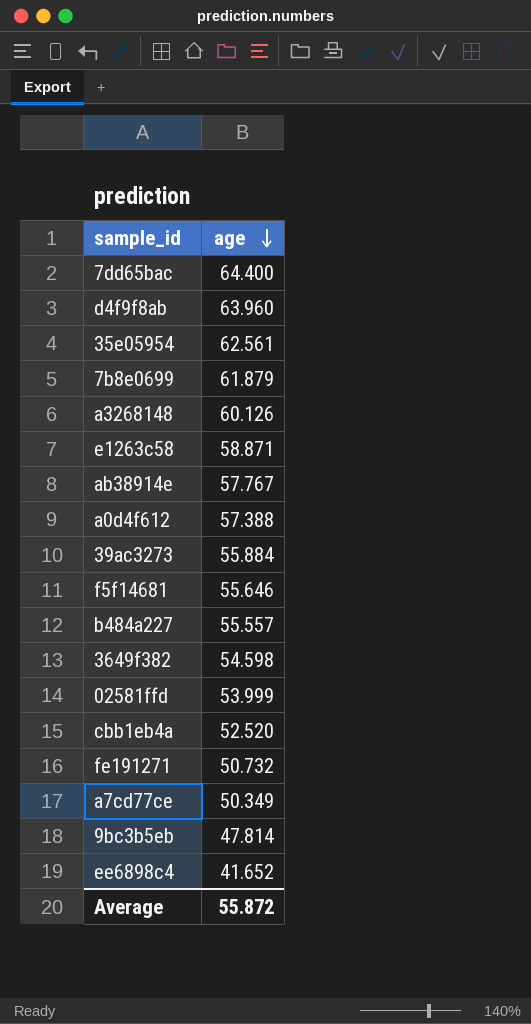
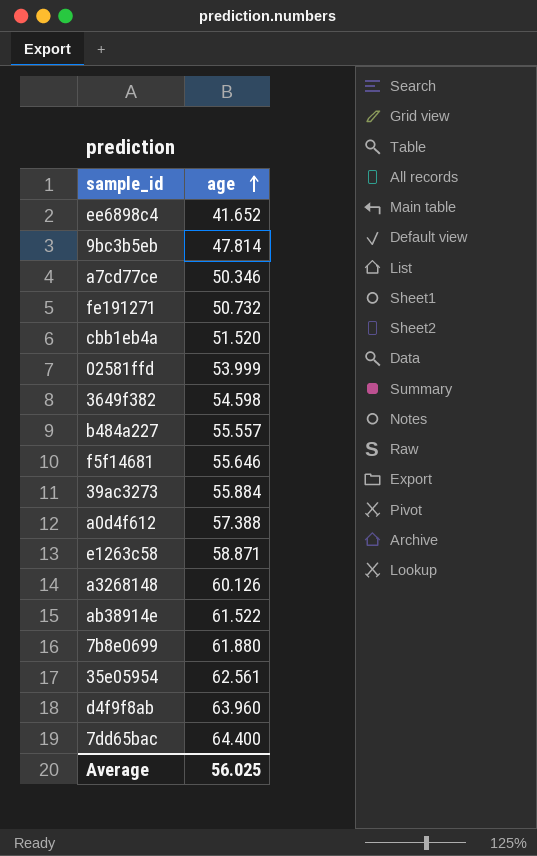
row order: age descending -> age ascending
a7cd77ce | age: 50.349 -> 50.346
cbb1eb4a | age: 52.520 -> 51.520
ab38914e | age: 57.767 -> 61.522
7b8e0699 | age: 61.879 -> 61.880
Average | age: 55.872 -> 56.025

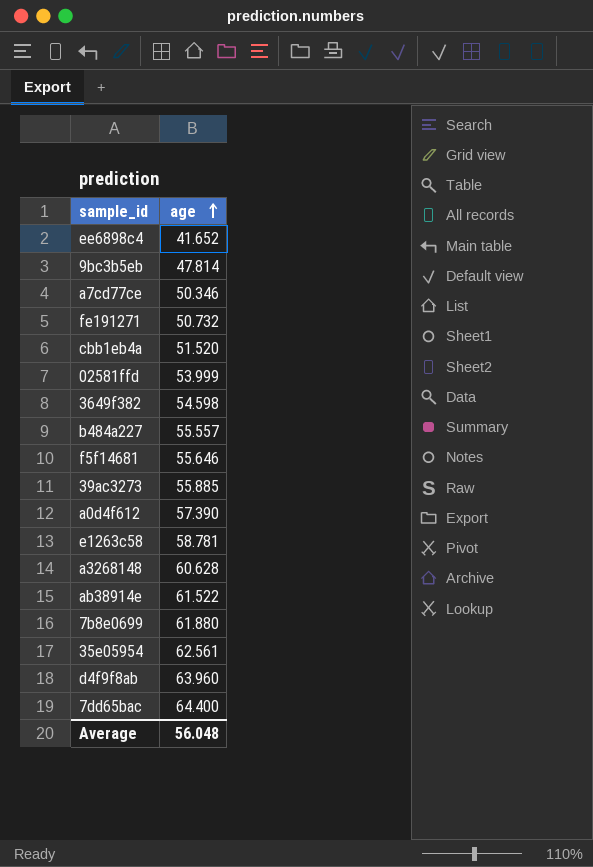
39ac3273 | age: 55.884 -> 55.885
a0d4f612 | age: 57.388 -> 57.390
e1263c58 | age: 58.871 -> 58.781
a3268148 | age: 60.126 -> 60.628
Average | age: 56.025 -> 56.048

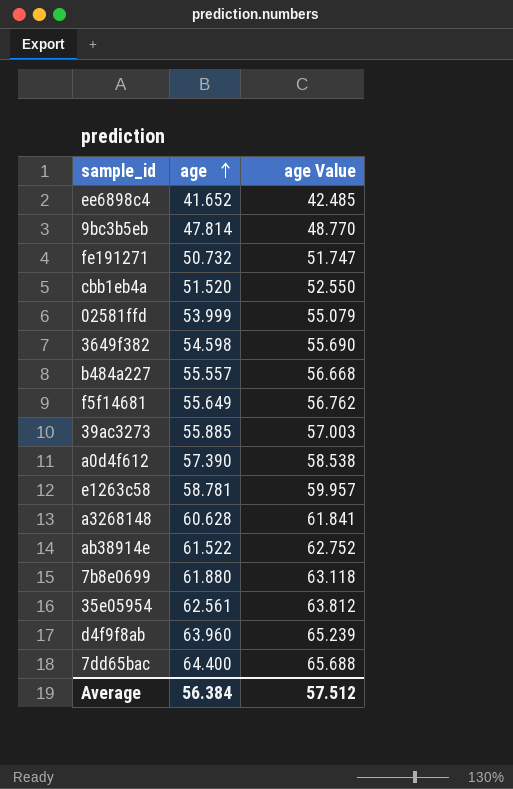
column age Value | formula: none -> [age] * 1.02
row a7cd77ce: 50.346 -> none
f5f14681 | age: 55.646 -> 55.649
Average | age: 56.048 -> 56.384

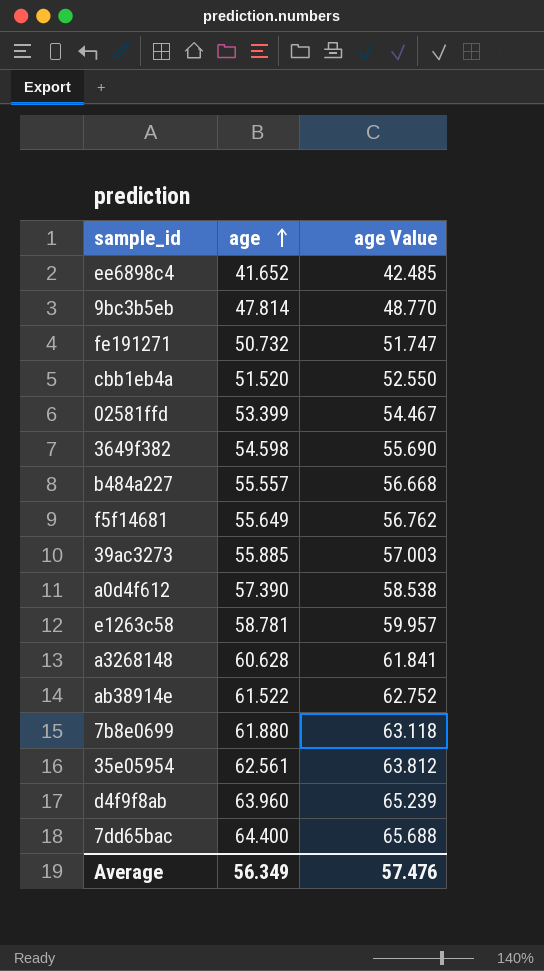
02581ffd | age: 53.999 -> 53.399
02581ffd | age Value: 55.079 -> 54.467
Average | age: 56.384 -> 56.349
Average | age Value: 57.512 -> 57.476

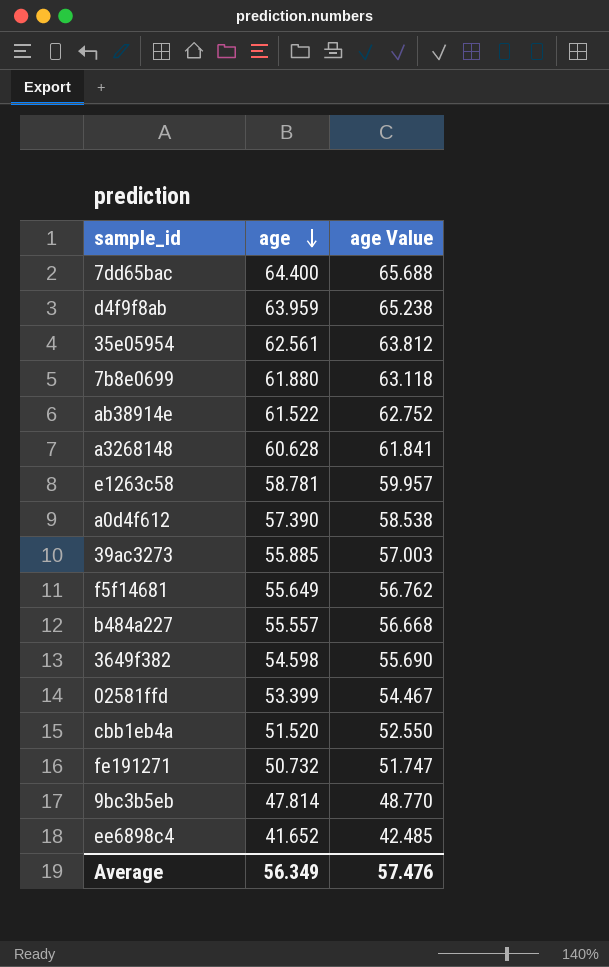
row order: age ascending -> age descending
d4f9f8ab | age: 63.960 -> 63.959
d4f9f8ab | age Value: 65.239 -> 65.238

